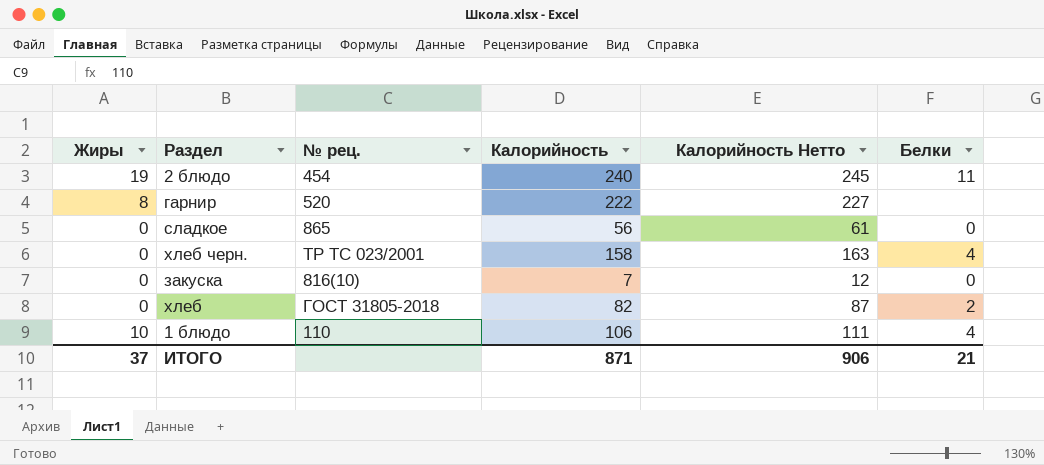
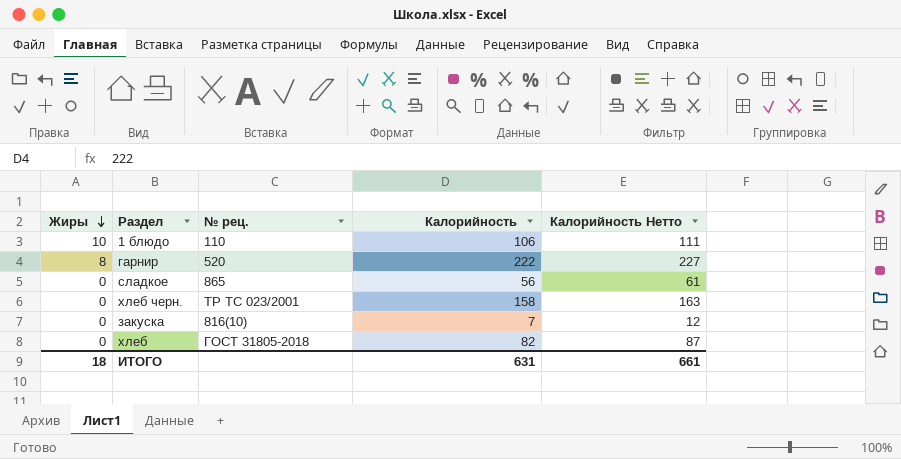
row order: none -> Жиры descending
column Белки | position: 6 -> none
row 2 блюдо: 19 | 454 | 240 | 245 | 11 -> none
ИТОГО | Жиры: 37 -> 18
ИТОГО | Калорийность: 871 -> 631
ИТОГО | Калорийность Нетто: 906 -> 661

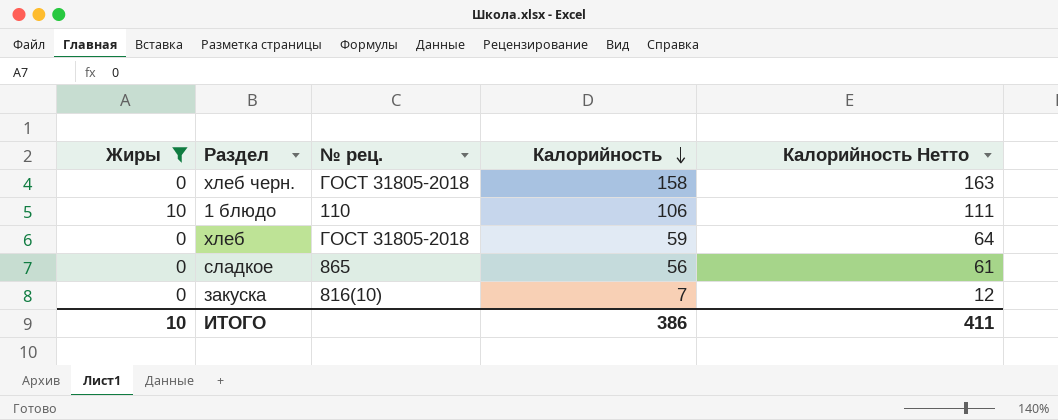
filter: none -> Жиры != 8
row order: Жиры descending -> Калорийность descending
хлеб черн. | № рец.: ТР ТС 023/2001 -> ГОСТ 31805-2018
хлеб | Калорийность: 82 -> 59
хлеб | Калорийность Нетто: 87 -> 64
ИТОГО | Жиры: 18 -> 10
ИТОГО | Калорийность: 631 -> 386
ИТОГО | Калорийность Нетто: 661 -> 411

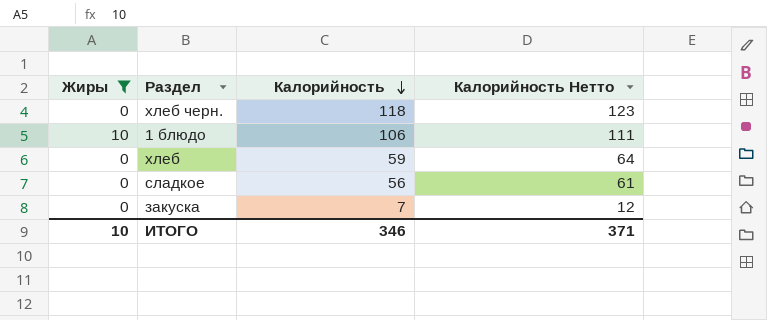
column № рец. | position: 3 -> none
хлеб черн. | Калорийность: 158 -> 118
хлеб черн. | Калорийность Нетто: 163 -> 123
ИТОГО | Калорийность: 386 -> 346
ИТОГО | Калорийность Нетто: 411 -> 371

